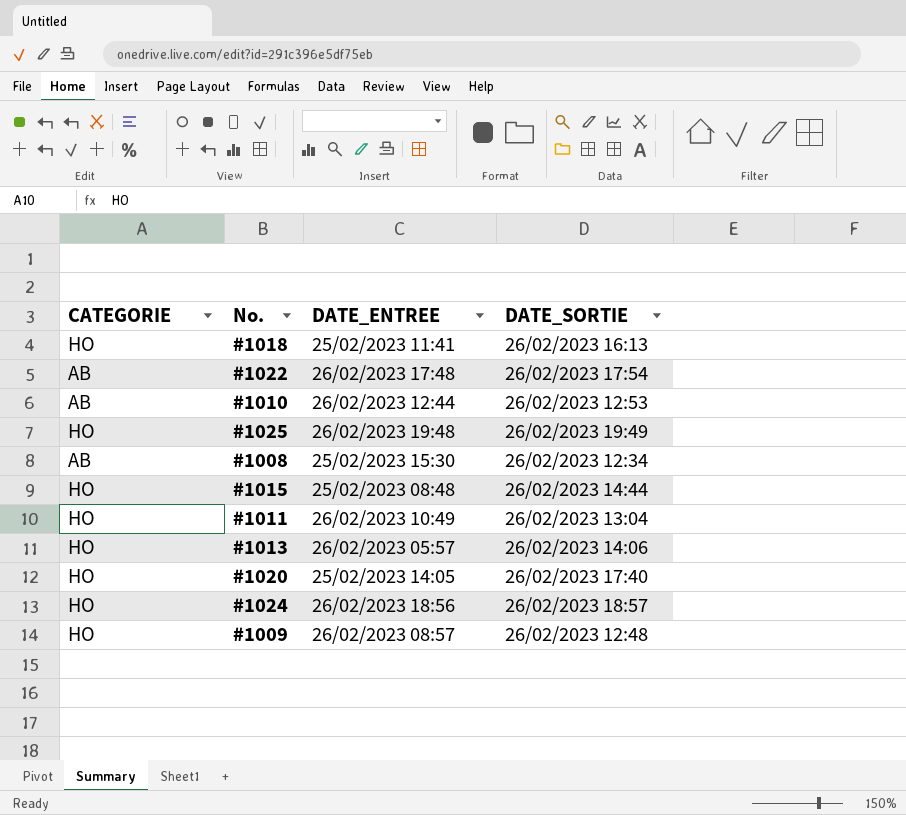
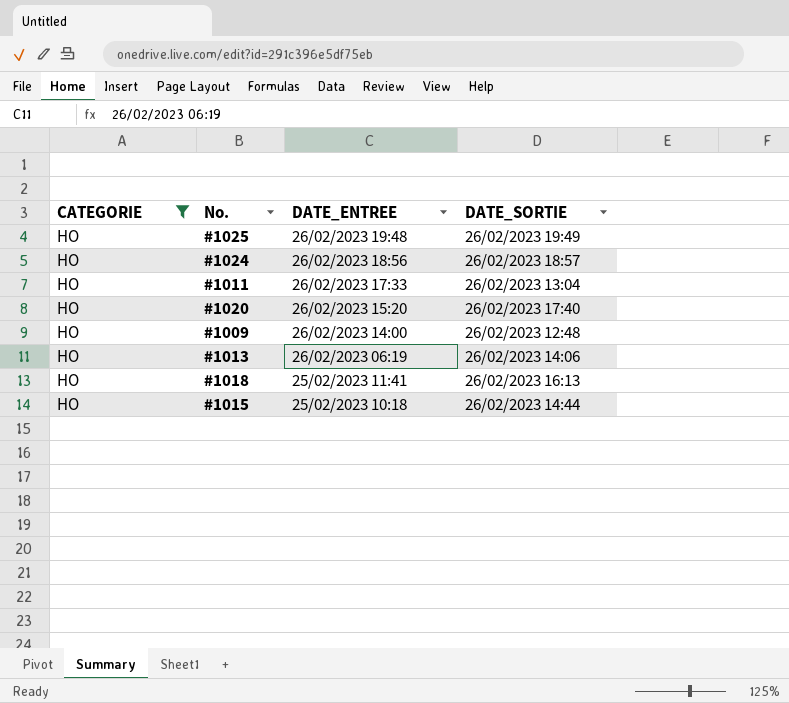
filter: none -> CATEGORIE = HO
row order: none -> DATE_ENTREE descending
#1011 | DATE_ENTREE: 26/02/2023 10:49 -> 26/02/2023 17:33
#1020 | DATE_ENTREE: 25/02/2023 14:05 -> 26/02/2023 15:20
#1009 | DATE_ENTREE: 26/02/2023 08:57 -> 26/02/2023 14:00
#1013 | DATE_ENTREE: 26/02/2023 05:57 -> 26/02/2023 06:19
#1015 | DATE_ENTREE: 25/02/2023 08:48 -> 25/02/2023 10:18

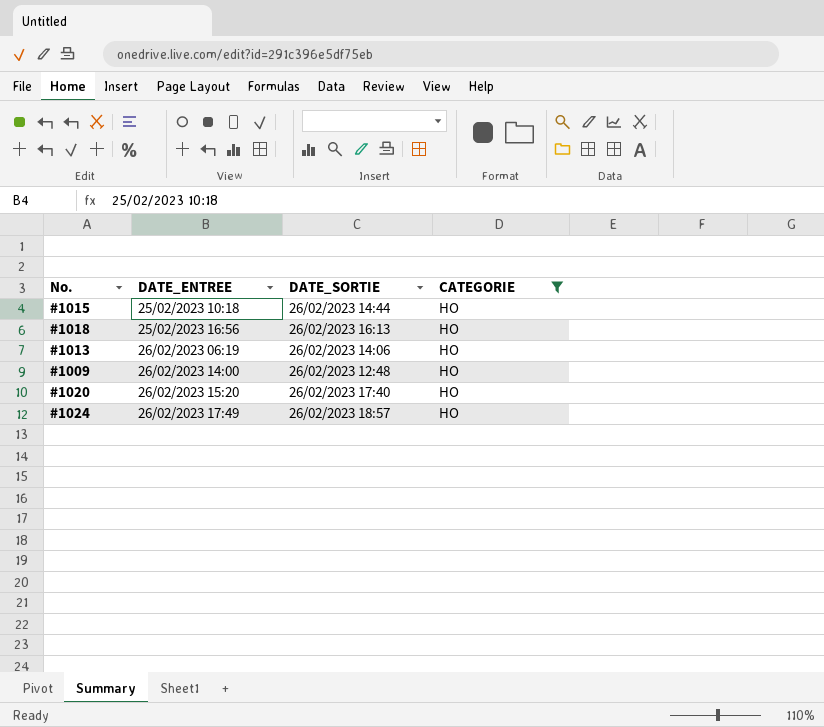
row order: DATE_ENTREE descending -> DATE_ENTREE ascending
column CATEGORIE | position: 1 -> 4
row #1025: HO | 26/02/2023 19:48 | 26/02/2023 19:49 -> none
row #1011: HO | 26/02/2023 17:33 | 26/02/2023 13:04 -> none
#1018 | DATE_ENTREE: 25/02/2023 11:41 -> 25/02/2023 16:56
#1024 | DATE_ENTREE: 26/02/2023 18:56 -> 26/02/2023 17:49

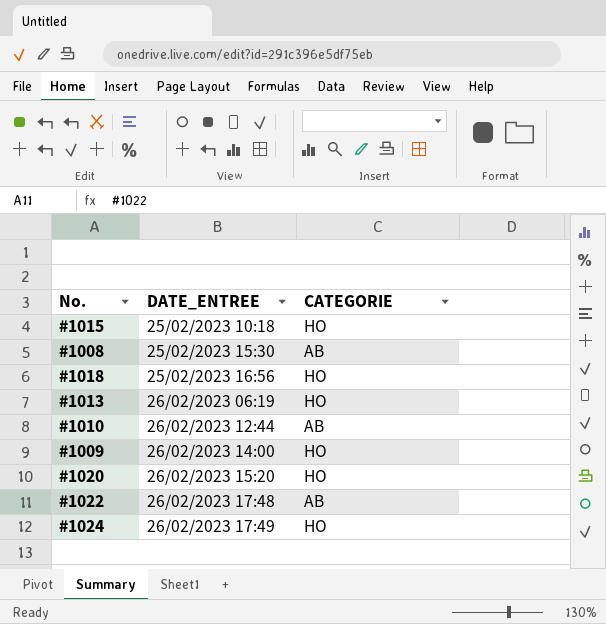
filter: CATEGORIE = HO -> none
column DATE_SORTIE | position: 3 -> none

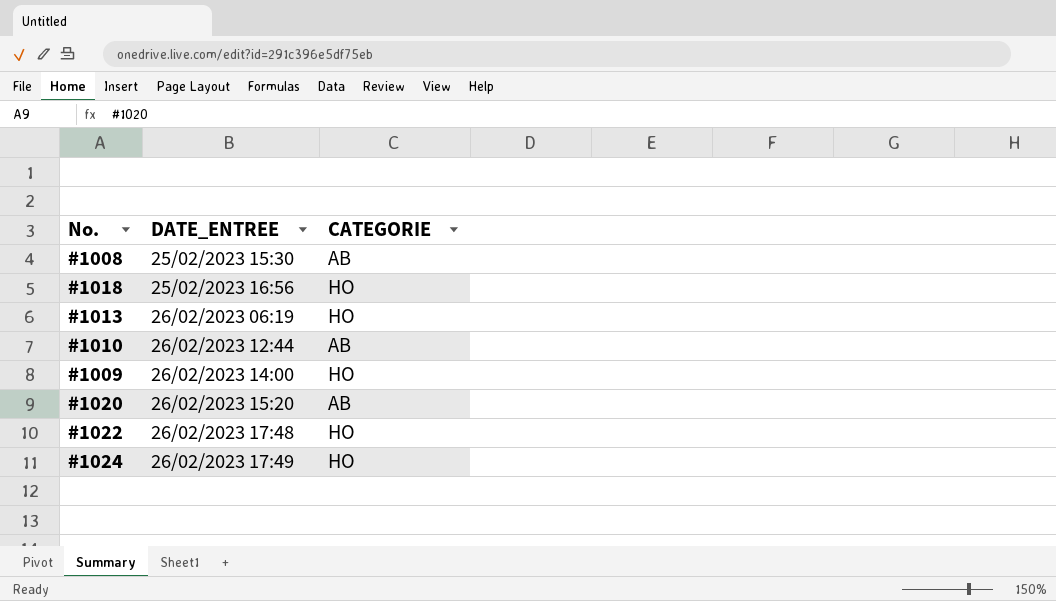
row #1015: 25/02/2023 10:18 | HO -> none
#1020 | CATEGORIE: HO -> AB
#1022 | CATEGORIE: AB -> HO

